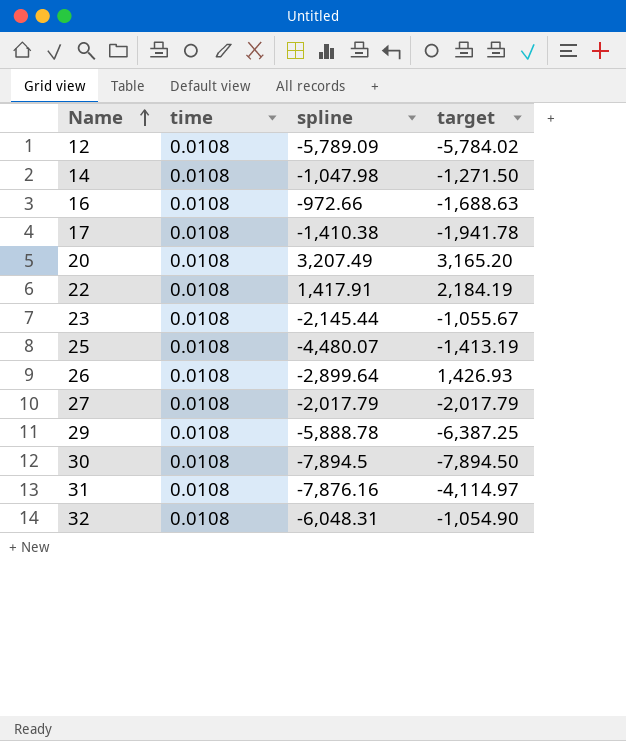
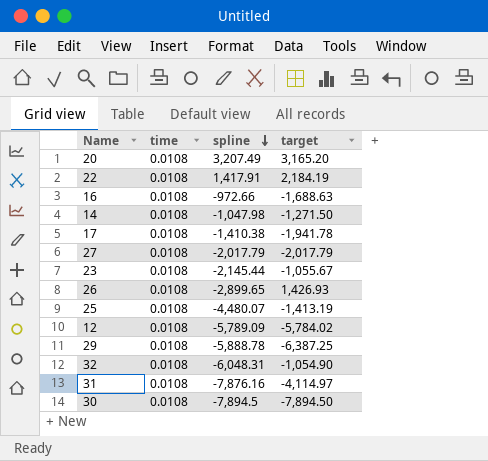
row order: Name ascending -> spline descending
26 | spline: -2,899.64 -> -2,899.65

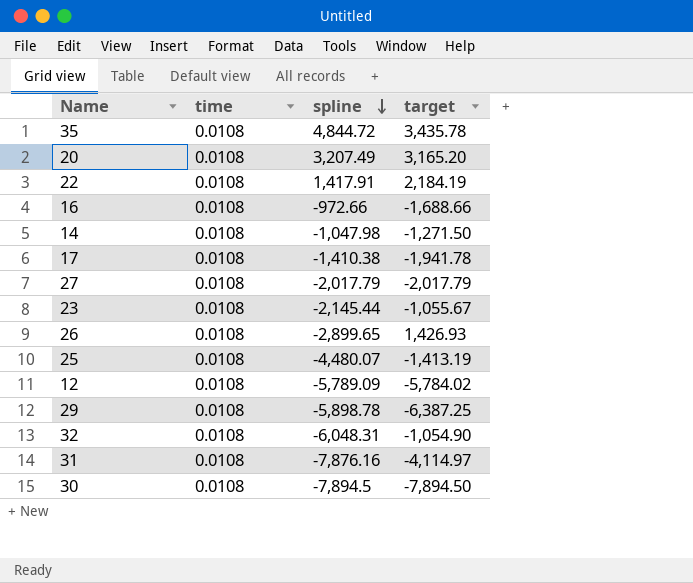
row 35: none -> 0.0108 | 4,844.72 | 3,435.78
16 | target: -1,688.63 -> -1,688.66
29 | spline: -5,888.78 -> -5,898.78

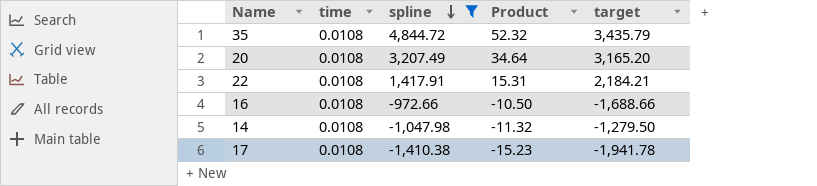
filter: none -> spline >= -1,410.38
column Product | formula: none -> [time] * [spline]
35 | target: 3,435.78 -> 3,435.79
22 | target: 2,184.19 -> 2,184.21
14 | target: -1,271.50 -> -1,279.50

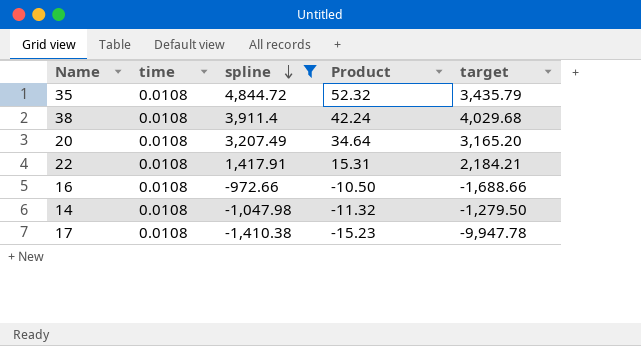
row 38: none -> 0.0108 | 3,911.4 | 42.24 | 4,029.68
17 | target: -1,941.78 -> -9,947.78

